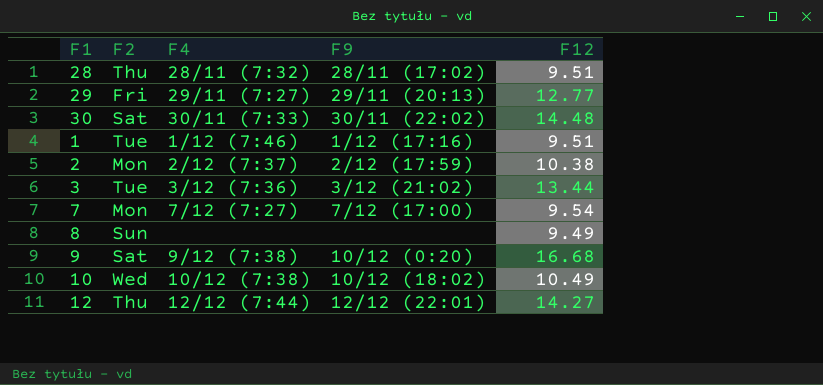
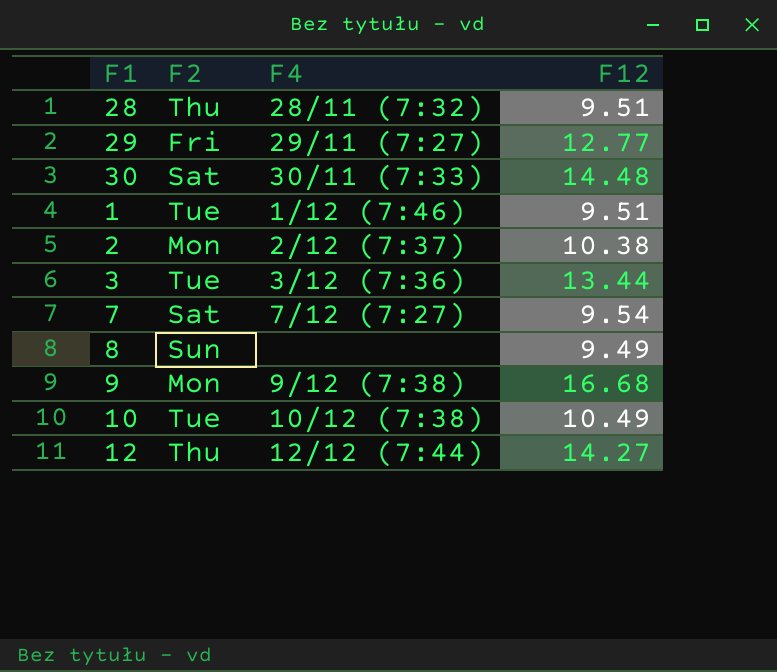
column F9 | position: 4 -> none
7 | F2: Mon -> Sat
9 | F2: Sat -> Mon
10 | F2: Wed -> Tue

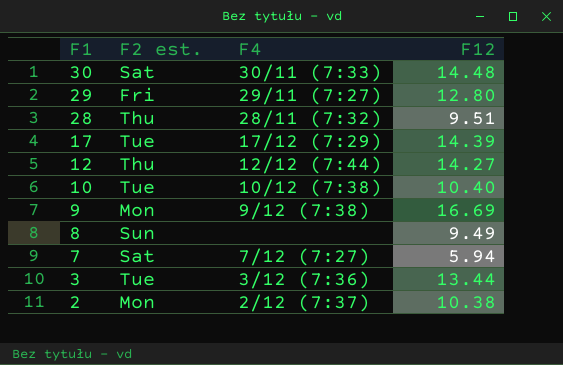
row order: none -> F1 descending
column name: F2 -> F2 est.
row 1: Tue | 1/12 (7:46) | 9.51 -> none
29 | F12: 12.77 -> 12.80
row 17: none -> Tue | 17/12 (7:29) | 14.39
10 | F12: 10.49 -> 10.40
9 | F12: 16.68 -> 16.69
7 | F12: 9.54 -> 5.94

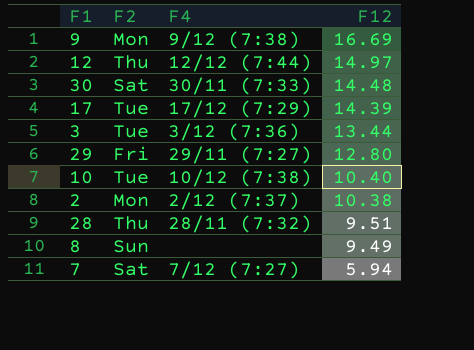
row order: F1 descending -> F12 descending
column name: F2 est. -> F2
12 | F12: 14.27 -> 14.97

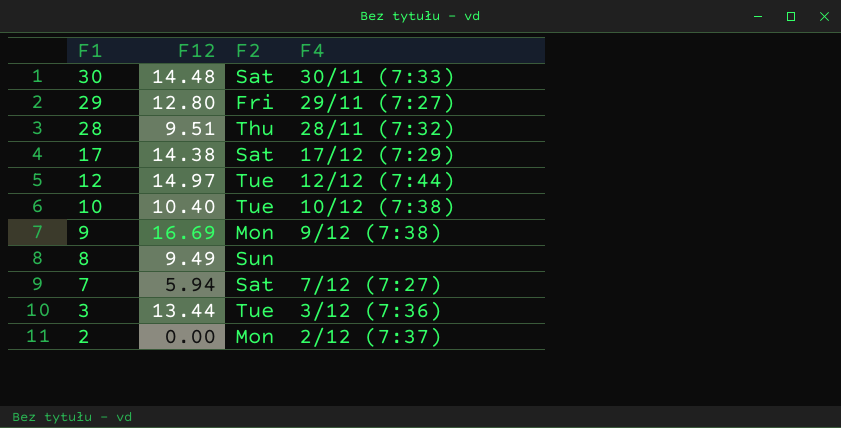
row order: F12 descending -> F1 descending
column F12 | position: 4 -> 2
17 | F12: 14.39 -> 14.38
17 | F2: Tue -> Sat
12 | F2: Thu -> Tue
2 | F12: 10.38 -> 0.00

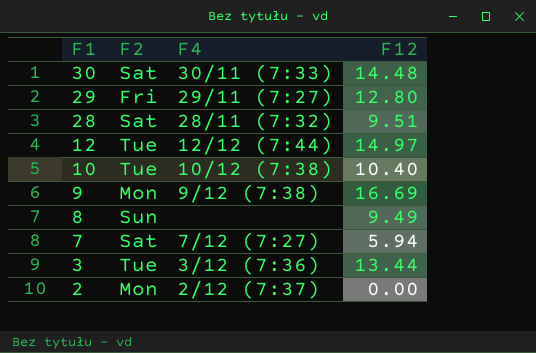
column F12 | position: 2 -> 4
row 17: 14.38 | Sat | 17/12 (7:29) -> none
28 | F2: Thu -> Sat

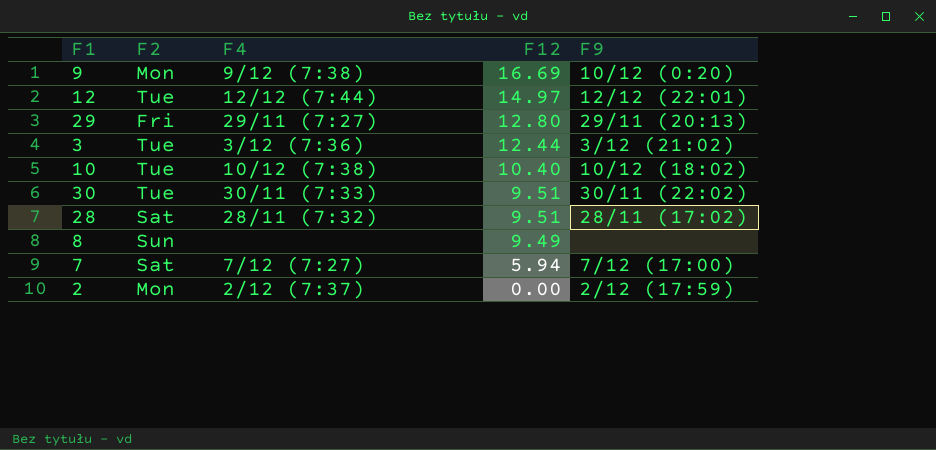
row order: F1 descending -> F12 descending
column F9 | position: none -> 5
3 | F12: 13.44 -> 12.44
30 | F2: Sat -> Tue
30 | F12: 14.48 -> 9.51

